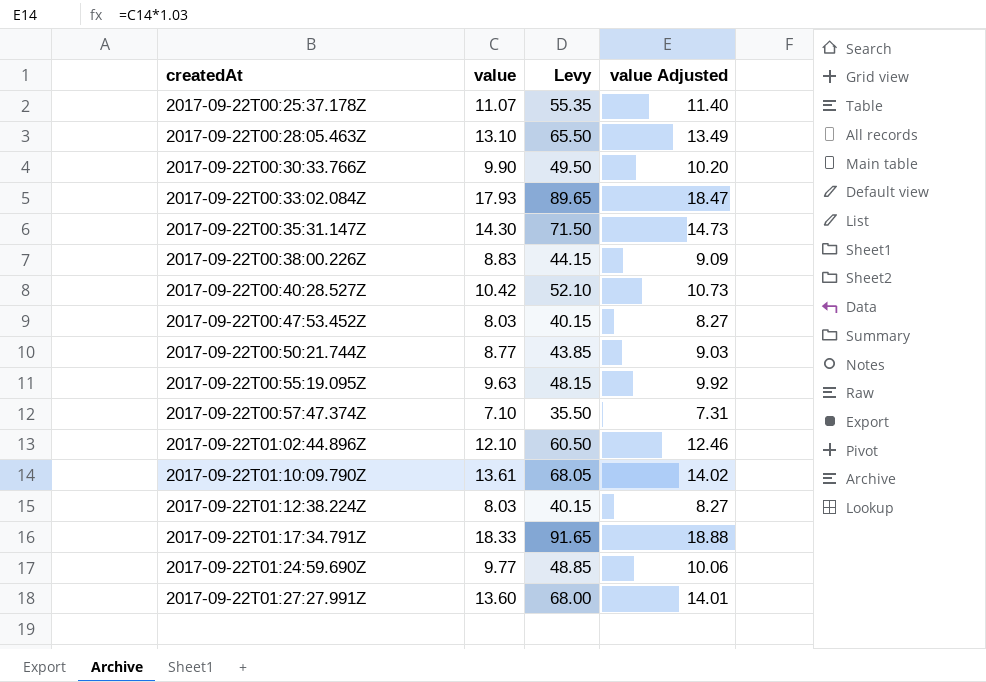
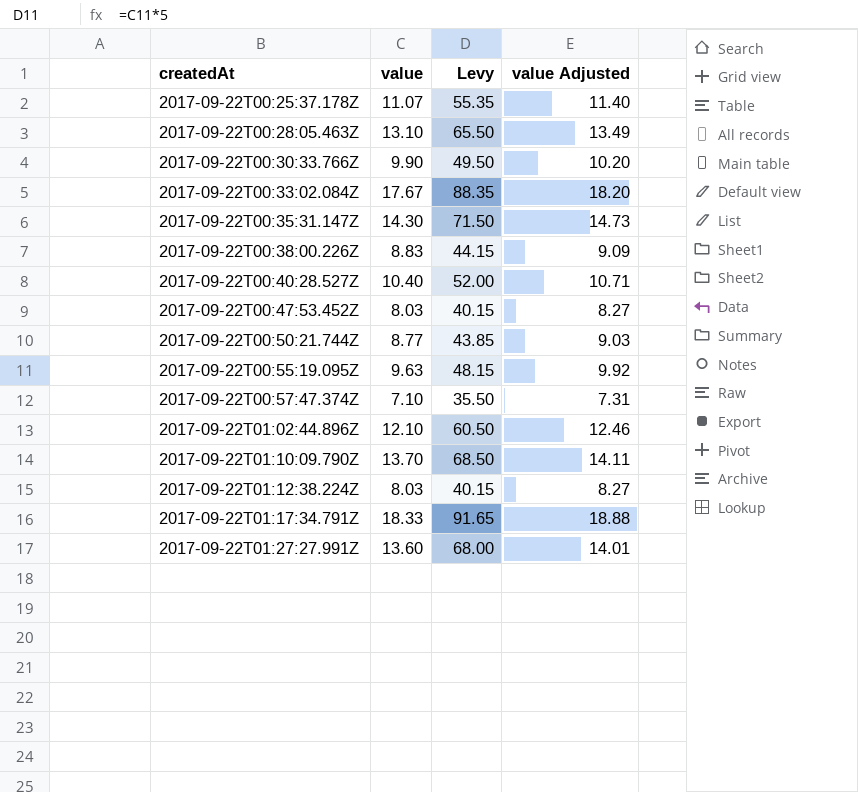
row 2017-09-22T01:24:59.690Z: 9.77 | 48.85 | 10.06 -> none
2017-09-22T00:33:02.084Z | value: 17.93 -> 17.67
2017-09-22T00:33:02.084Z | Levy: 89.65 -> 88.35
2017-09-22T00:33:02.084Z | value Adjusted: 18.47 -> 18.20
2017-09-22T00:40:28.527Z | value: 10.42 -> 10.40
2017-09-22T00:40:28.527Z | Levy: 52.10 -> 52.00
2017-09-22T00:40:28.527Z | value Adjusted: 10.73 -> 10.71
2017-09-22T01:10:09.790Z | value: 13.61 -> 13.70
2017-09-22T01:10:09.790Z | Levy: 68.05 -> 68.50
2017-09-22T01:10:09.790Z | value Adjusted: 14.02 -> 14.11

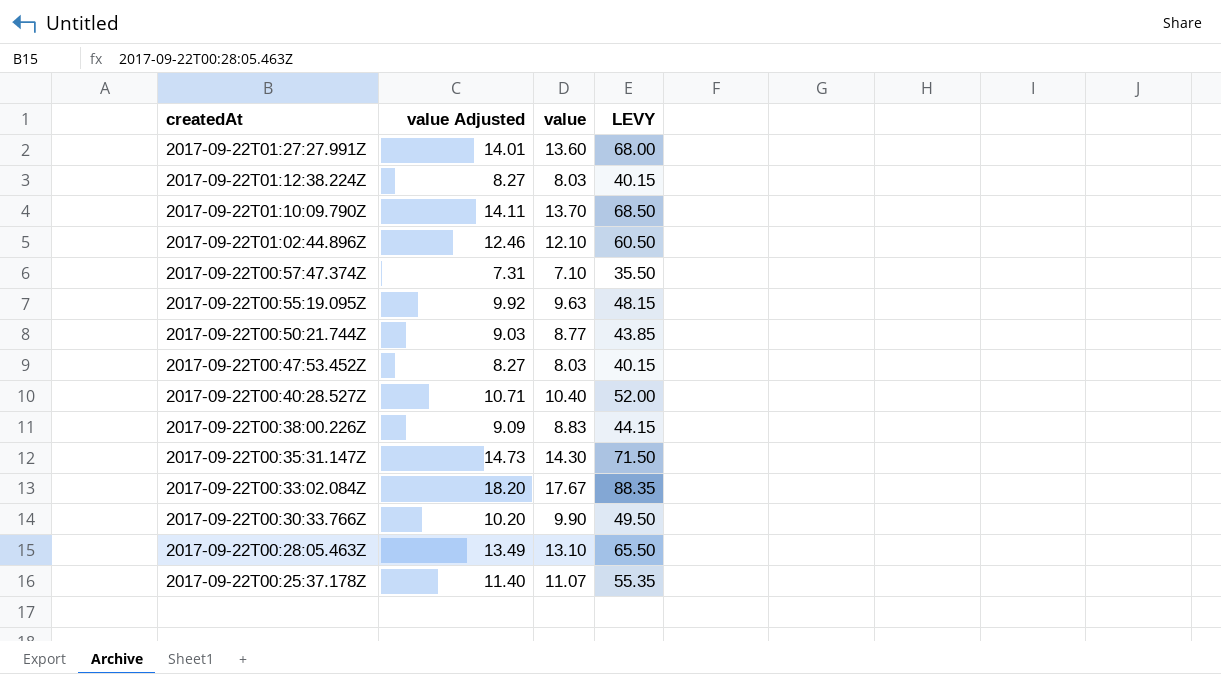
row order: createdAt ascending -> createdAt descending
column value Adjusted | position: 4 -> 2
column name: Levy -> LEVY
row 2017-09-22T01:17:34.791Z: 18.33 | 91.65 | 18.88 -> none

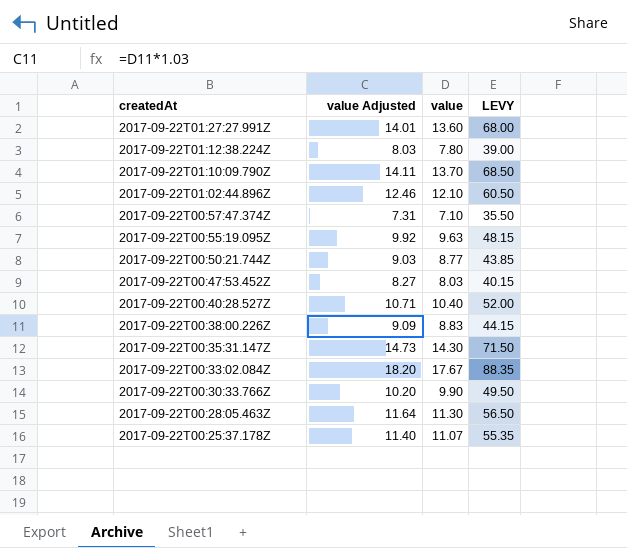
2017-09-22T01:12:38.224Z | value Adjusted: 8.27 -> 8.03
2017-09-22T01:12:38.224Z | value: 8.03 -> 7.80
2017-09-22T01:12:38.224Z | LEVY: 40.15 -> 39.00
2017-09-22T00:28:05.463Z | value Adjusted: 13.49 -> 11.64
2017-09-22T00:28:05.463Z | value: 13.10 -> 11.30
2017-09-22T00:28:05.463Z | LEVY: 65.50 -> 56.50

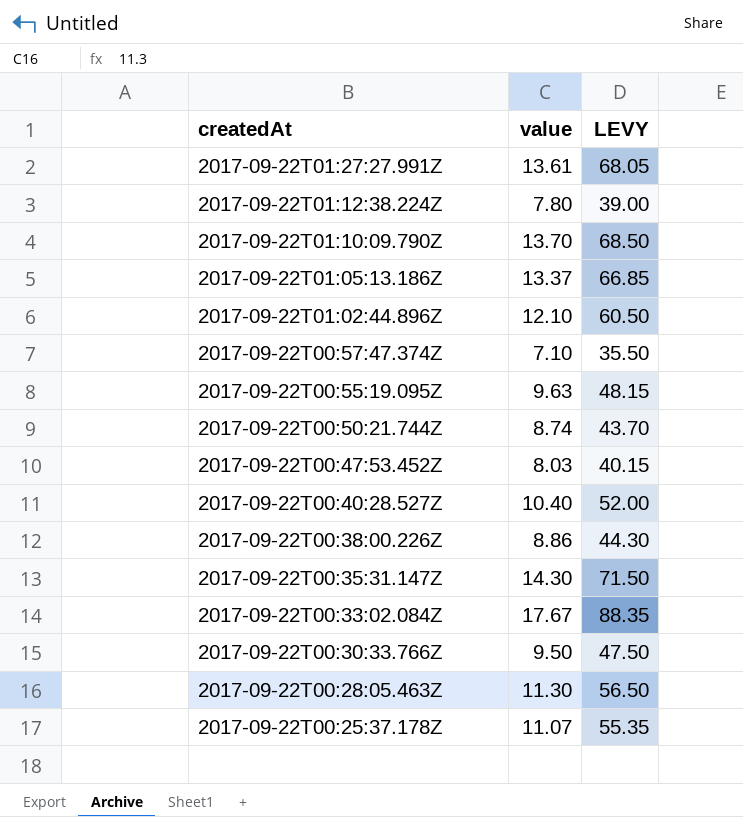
column value Adjusted | formula: [value] * 1.03 -> none
2017-09-22T01:27:27.991Z | value: 13.60 -> 13.61
2017-09-22T01:27:27.991Z | LEVY: 68.00 -> 68.05
row 2017-09-22T01:05:13.186Z: none -> 13.37 | 66.85
2017-09-22T00:50:21.744Z | value: 8.77 -> 8.74
2017-09-22T00:50:21.744Z | LEVY: 43.85 -> 43.70
2017-09-22T00:38:00.226Z | value: 8.83 -> 8.86
2017-09-22T00:38:00.226Z | LEVY: 44.15 -> 44.30
2017-09-22T00:30:33.766Z | value: 9.90 -> 9.50
2017-09-22T00:30:33.766Z | LEVY: 49.50 -> 47.50

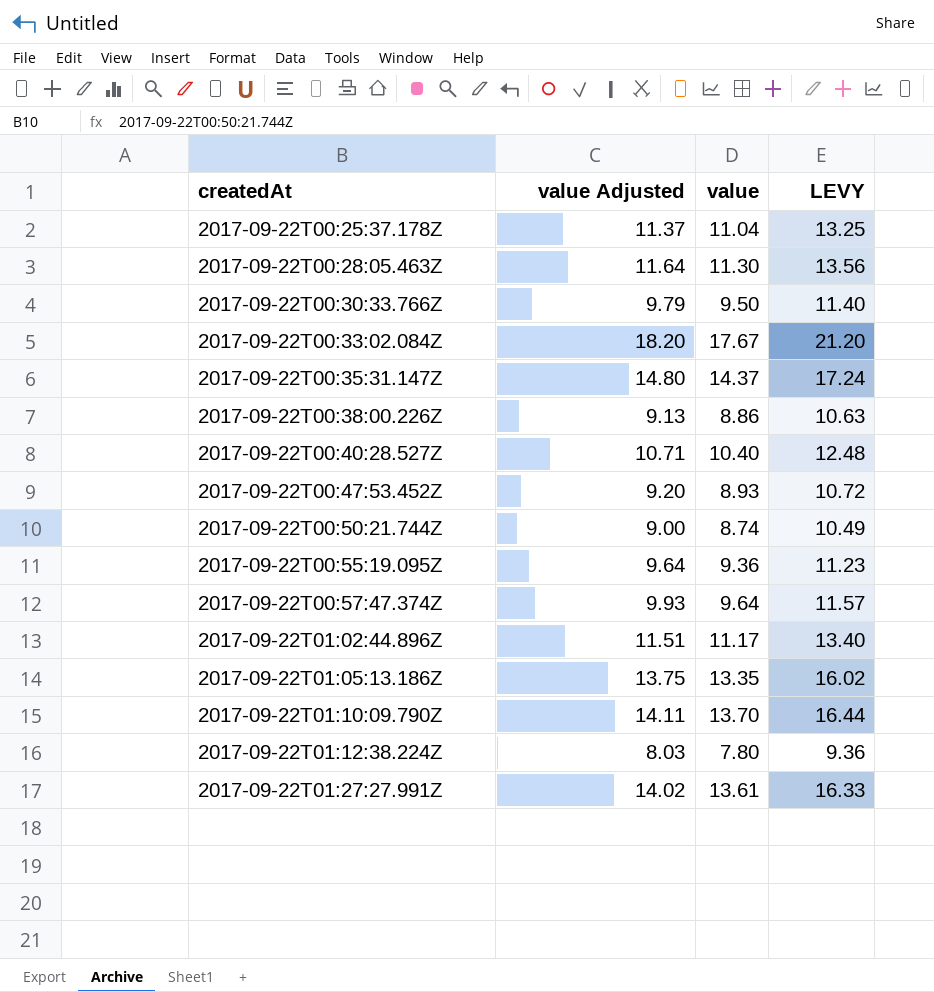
row order: createdAt descending -> createdAt ascending
column value Adjusted | formula: none -> [value] * 1.03
column LEVY | formula: [value] * 5 -> [value] * 1.2
2017-09-22T00:25:37.178Z | value: 11.07 -> 11.04
2017-09-22T00:35:31.147Z | value: 14.30 -> 14.37
2017-09-22T00:47:53.452Z | value: 8.03 -> 8.93
2017-09-22T00:55:19.095Z | value: 9.63 -> 9.36
2017-09-22T00:57:47.374Z | value: 7.10 -> 9.64
2017-09-22T01:02:44.896Z | value: 12.10 -> 11.17
2017-09-22T01:05:13.186Z | value: 13.37 -> 13.35

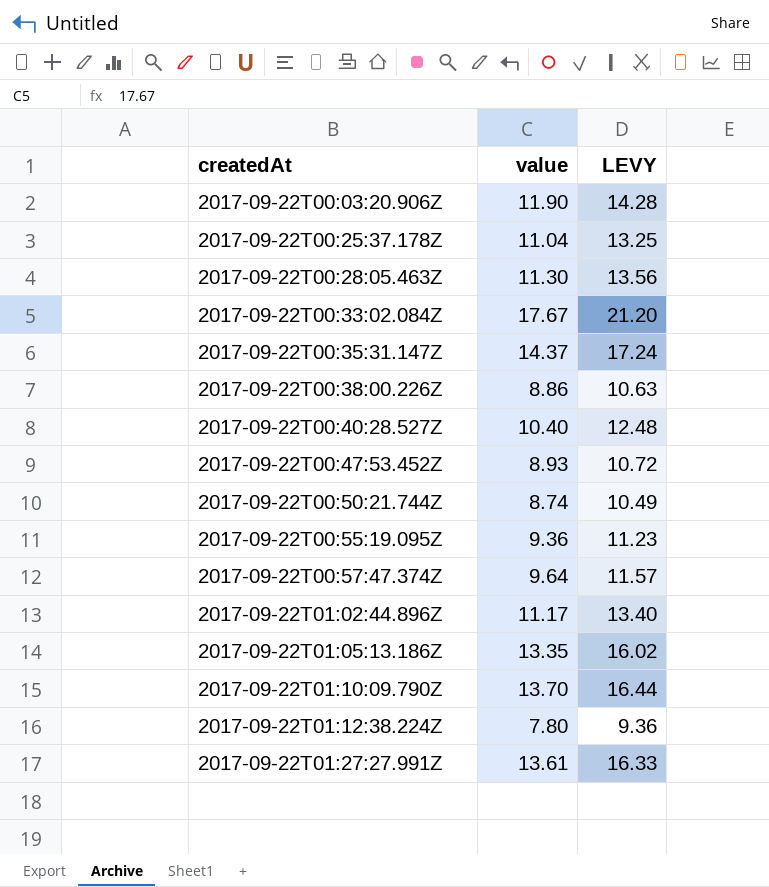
column value Adjusted | formula: [value] * 1.03 -> none
row 2017-09-22T00:30:33.766Z: 9.79 | 9.50 | 11.40 -> none
row 2017-09-22T00:03:20.906Z: none -> 11.90 | 14.28

